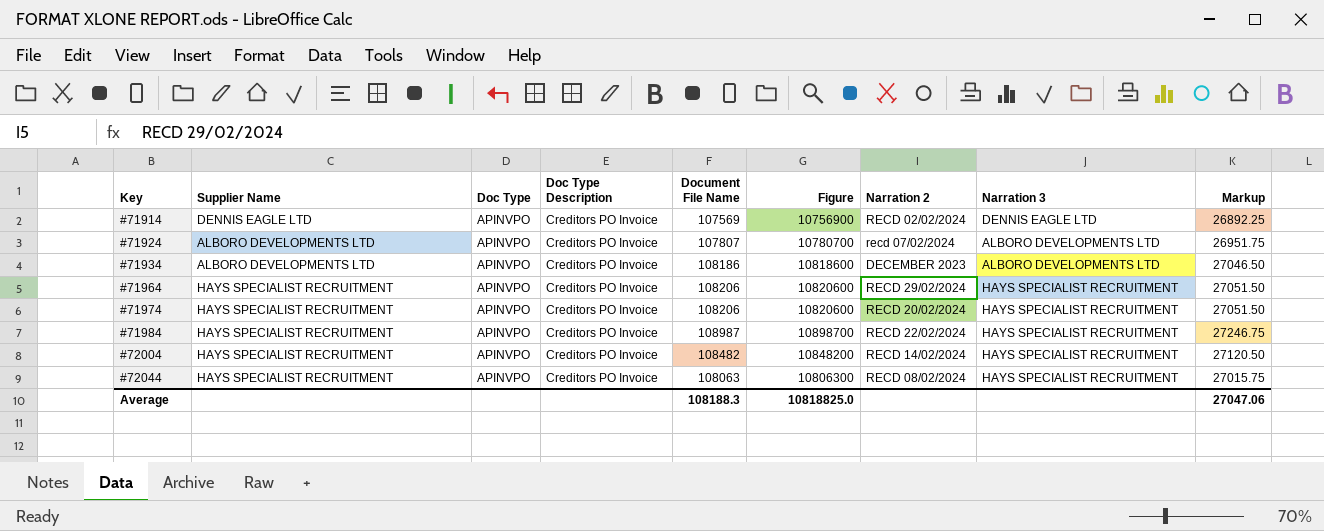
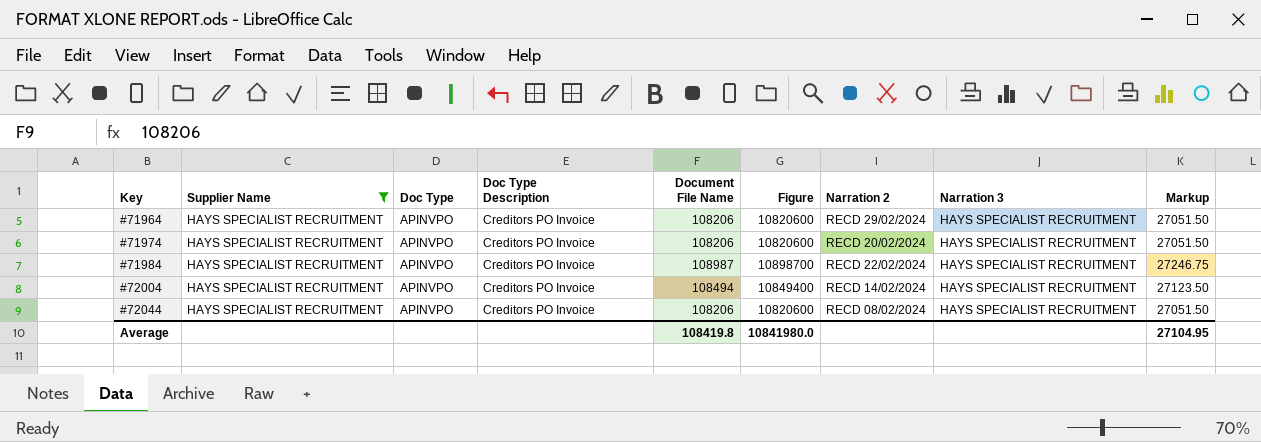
filter: none -> Supplier Name = HAYS SPECIALIST RECRUITMENT
#72004 | Document File Name: 108482 -> 108494
#72004 | Figure: 10848200 -> 10849400
#72004 | Markup: 27120.50 -> 27123.50
#72044 | Document File Name: 108063 -> 108206
#72044 | Figure: 10806300 -> 10820600
#72044 | Markup: 27015.75 -> 27051.50
Average | Document File Name: 108188.3 -> 108419.8
Average | Figure: 10818825.0 -> 10841980.0
Average | Markup: 27047.06 -> 27104.95

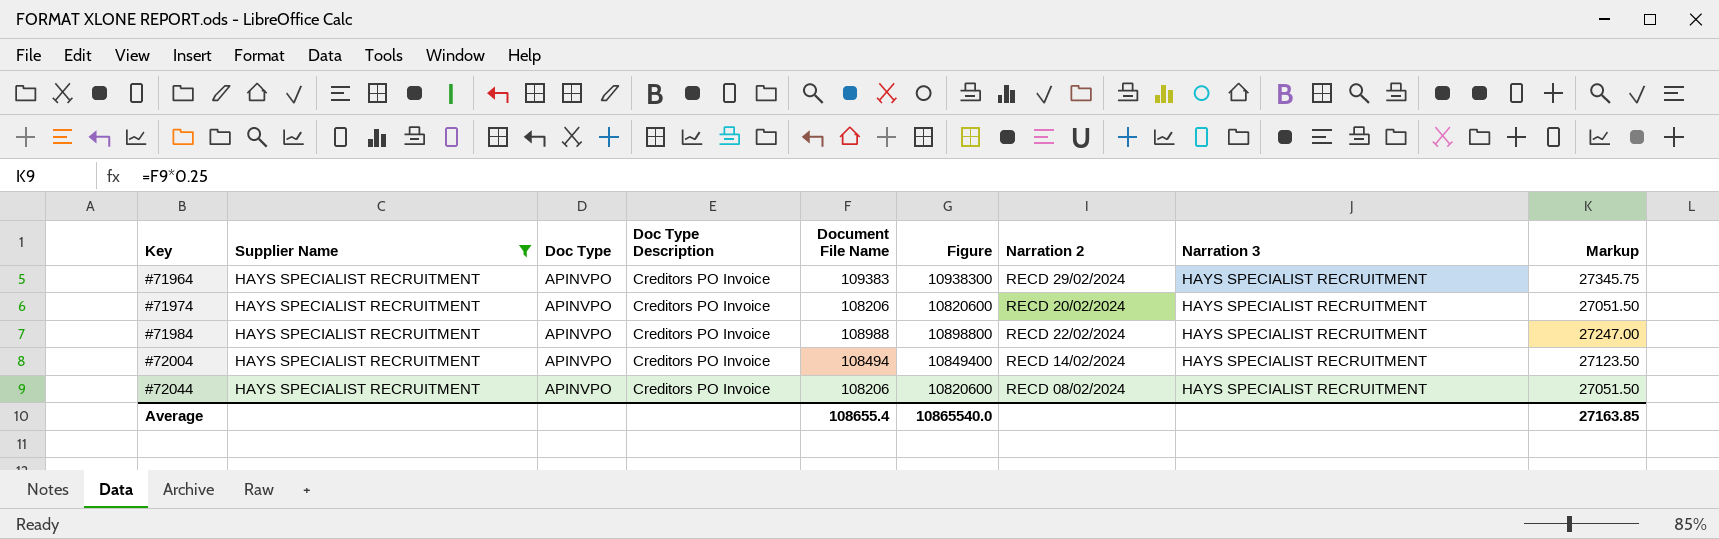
#71964 | Document File Name: 108206 -> 109383
#71964 | Figure: 10820600 -> 10938300
#71964 | Markup: 27051.50 -> 27345.75
#71984 | Document File Name: 108987 -> 108988
#71984 | Figure: 10898700 -> 10898800
#71984 | Markup: 27246.75 -> 27247.00
Average | Document File Name: 108419.8 -> 108655.4
Average | Figure: 10841980.0 -> 10865540.0
Average | Markup: 27104.95 -> 27163.85

